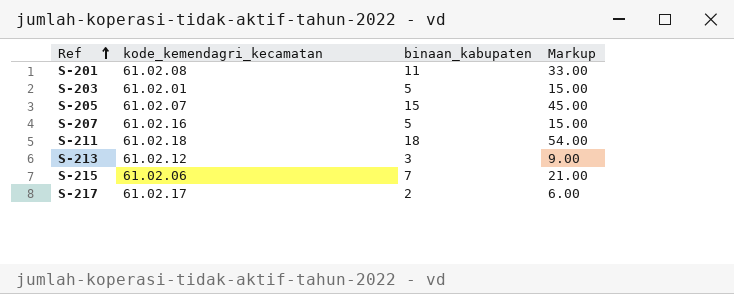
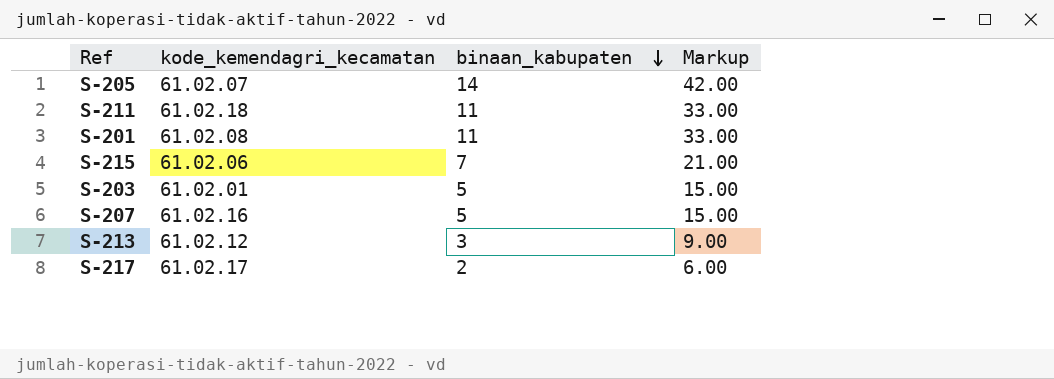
row order: Ref ascending -> binaan_kabupaten descending
S-205 | binaan_kabupaten: 15 -> 14
S-205 | Markup: 45.00 -> 42.00
S-211 | binaan_kabupaten: 18 -> 11
S-211 | Markup: 54.00 -> 33.00

